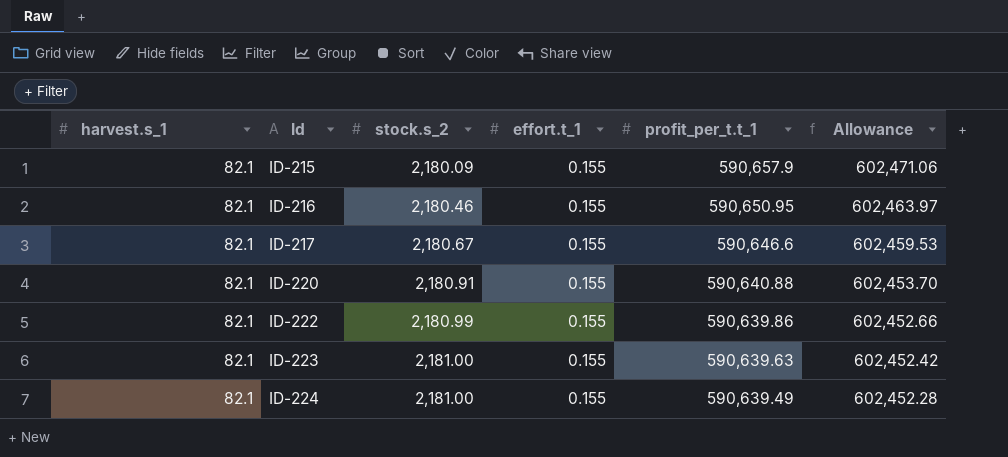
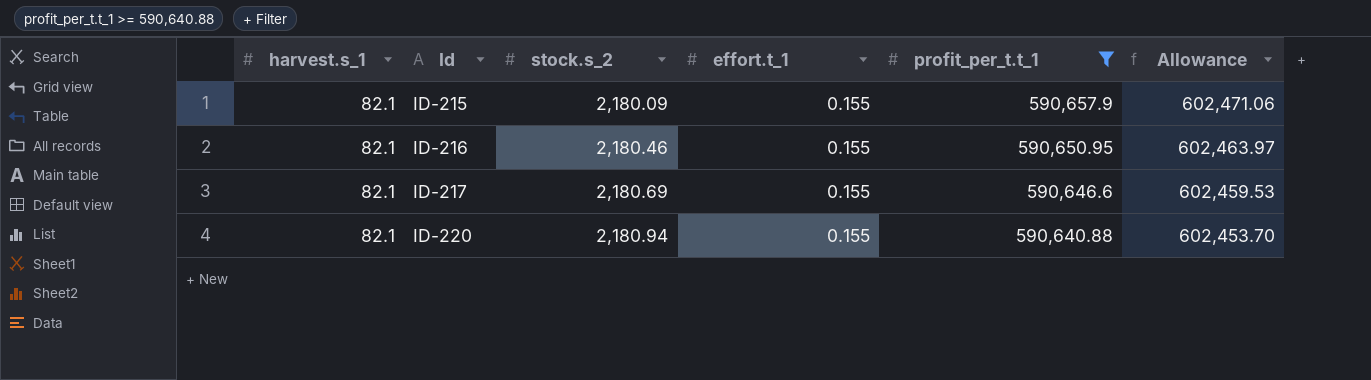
filter: none -> profit_per_t.t_1 >= 590,640.88
ID-217 | stock.s_2: 2,180.67 -> 2,180.69
ID-220 | stock.s_2: 2,180.91 -> 2,180.94

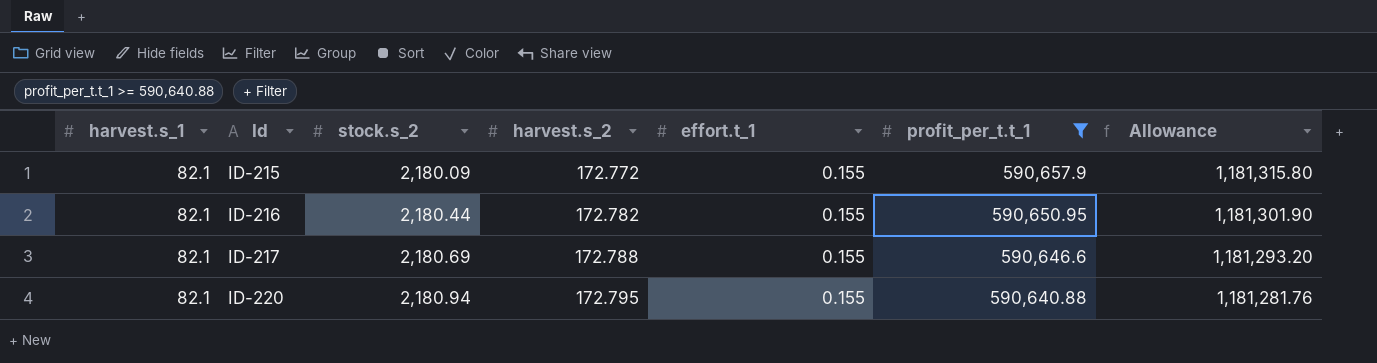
column harvest.s_2 | position: none -> 4
column Allowance | formula: [profit_per_t.t_1] * 1.02 -> [profit_per_t.t_1] * 2
ID-216 | stock.s_2: 2,180.46 -> 2,180.44

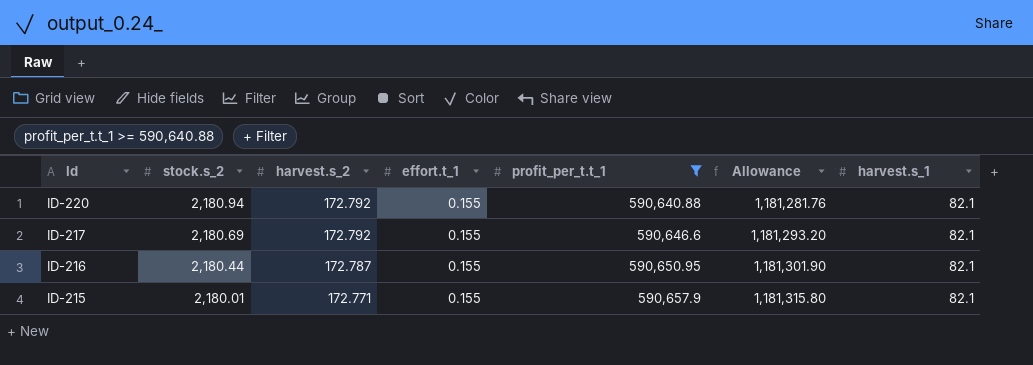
row order: Id ascending -> Id descending
column harvest.s_1 | position: 1 -> 7
ID-220 | harvest.s_2: 172.795 -> 172.792
ID-217 | harvest.s_2: 172.788 -> 172.792
ID-216 | harvest.s_2: 172.782 -> 172.787
ID-215 | stock.s_2: 2,180.09 -> 2,180.01
ID-215 | harvest.s_2: 172.772 -> 172.771

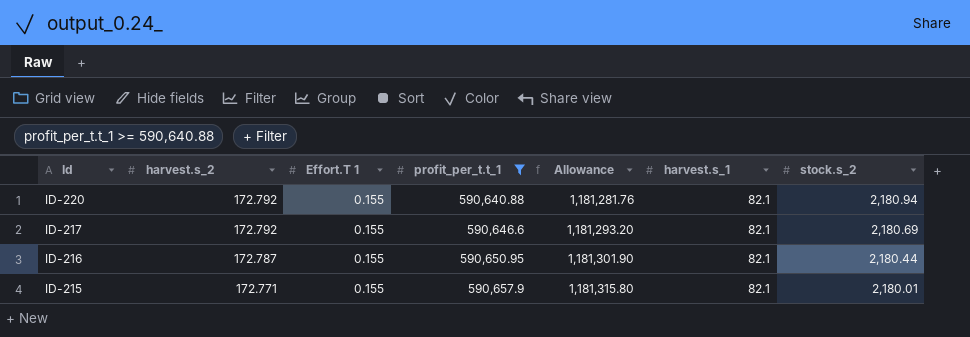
column name: effort.t_1 -> Effort.T 1
column stock.s_2 | position: 2 -> 7

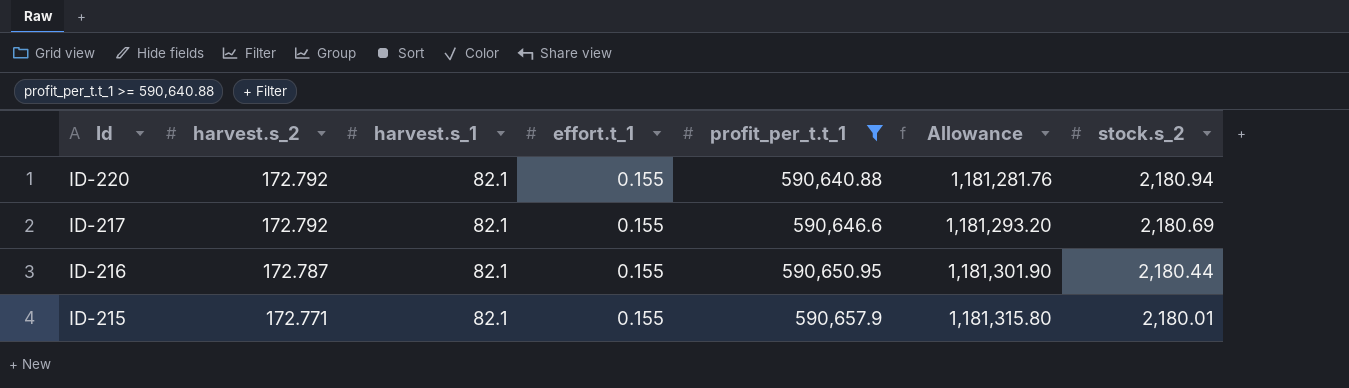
column harvest.s_1 | position: 6 -> 3
column name: Effort.T 1 -> effort.t_1

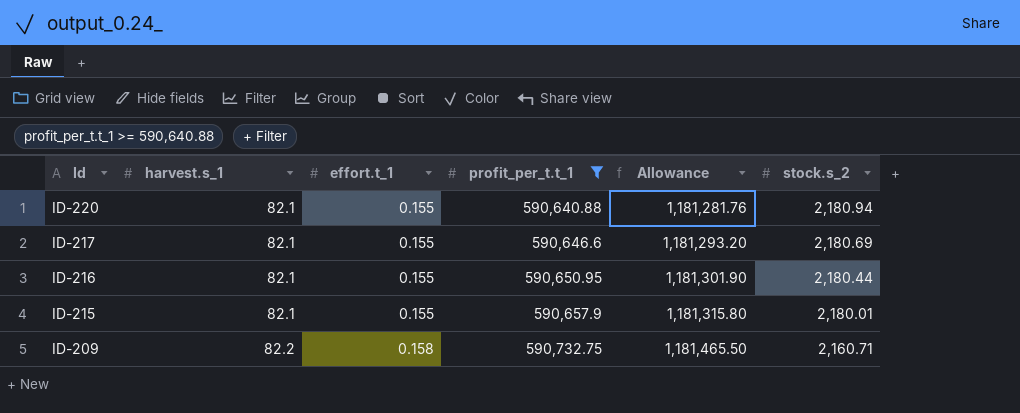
column harvest.s_2 | position: 2 -> none
row ID-209: none -> 82.2 | 0.158 | 590,732.75 | 1,181,465.50 | 2,160.71

